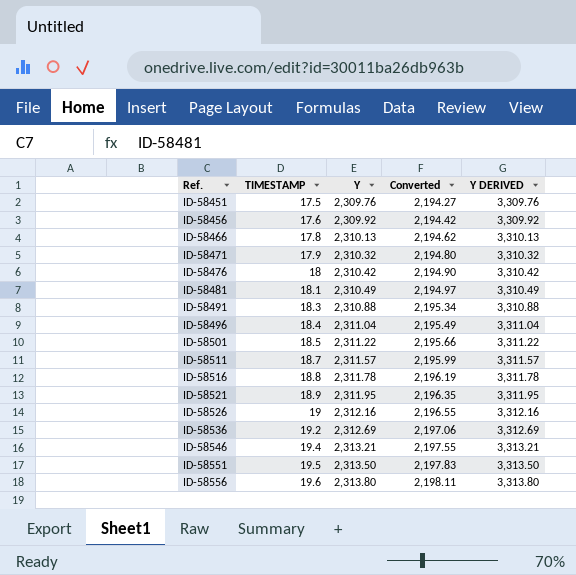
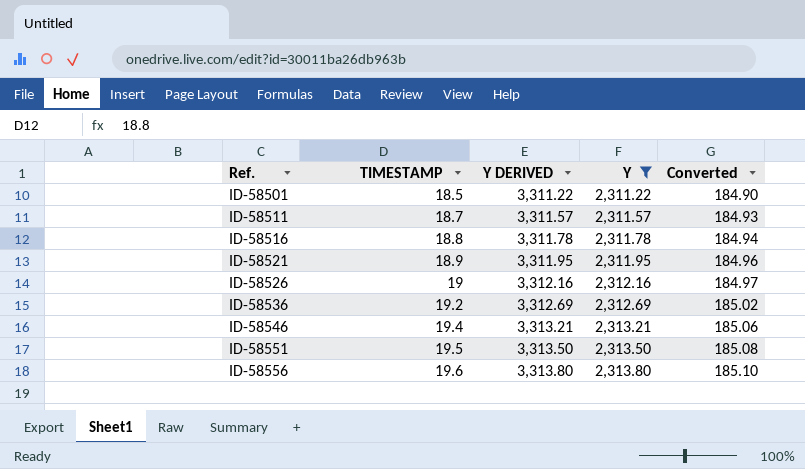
filter: none -> Y >= 2,311.22
column Y DERIVED | position: 5 -> 3
column Converted | formula: [Y] * 0.95 -> [Y] * 0.08

